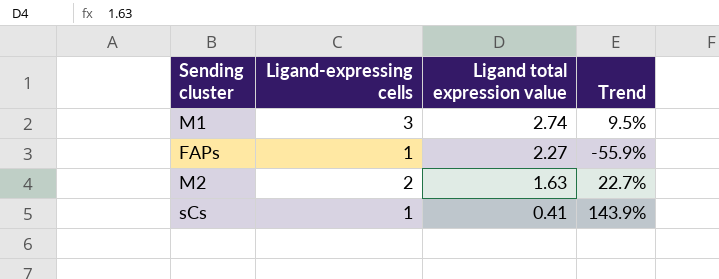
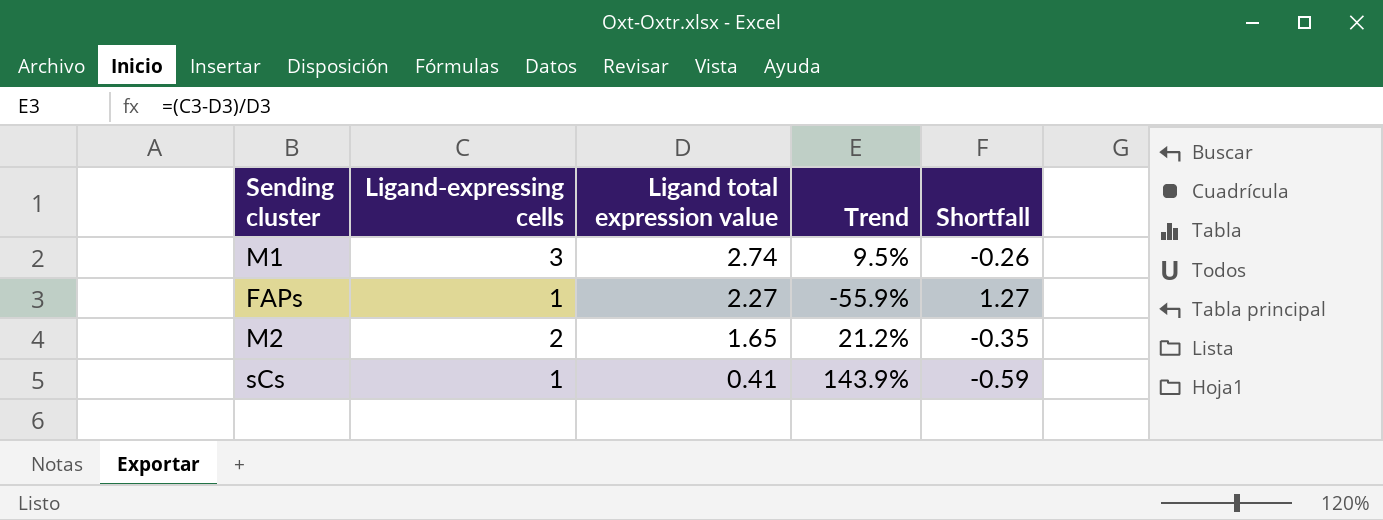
column Shortfall | formula: none -> [Ligand total expression value] - [Ligand-expressing cells]
M2 | Ligand total expression value: 1.63 -> 1.65
M2 | Trend: 22.7% -> 21.2%

